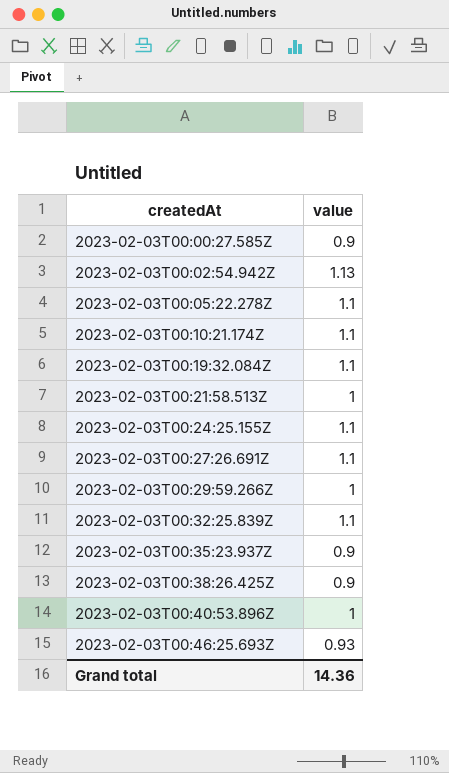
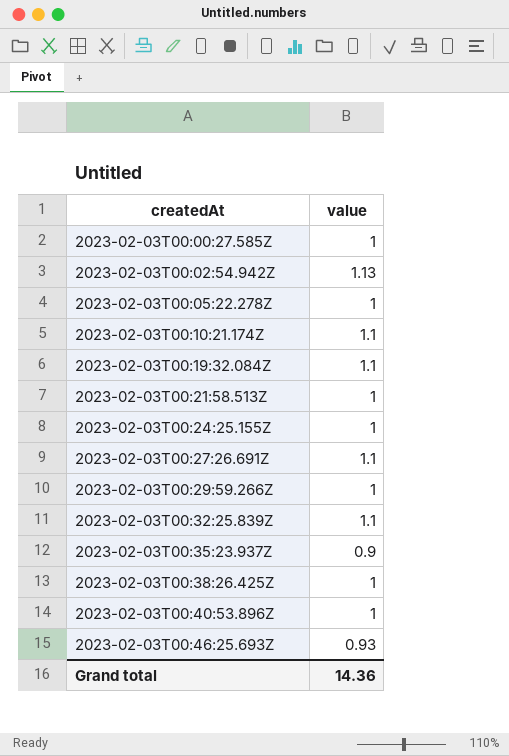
2023-02-03T00:00:27.585Z | value: 0.9 -> 1
2023-02-03T00:05:22.278Z | value: 1.1 -> 1
2023-02-03T00:24:25.155Z | value: 1.1 -> 1
2023-02-03T00:38:26.425Z | value: 0.9 -> 1

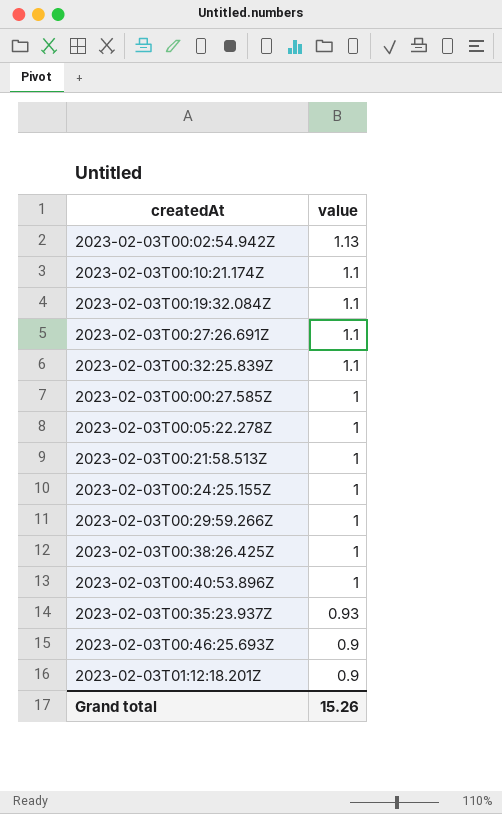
row order: createdAt ascending -> value descending
2023-02-03T00:35:23.937Z | value: 0.9 -> 0.93
2023-02-03T00:46:25.693Z | value: 0.93 -> 0.9
row 2023-02-03T01:12:18.201Z: none -> 0.9
Grand total | value: 14.36 -> 15.26

